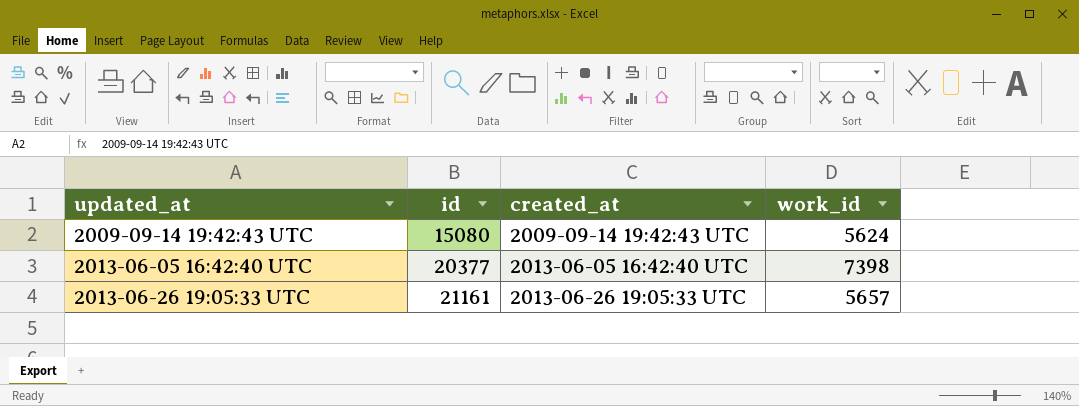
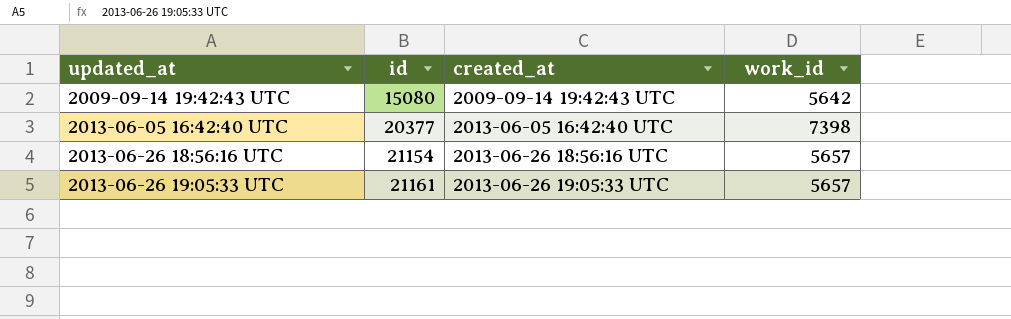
2009-09-14 19:42:43 UTC | work_id: 5624 -> 5642
row 2013-06-26 18:56:16 UTC: none -> 21154 | 2013-06-26 18:56:16 UTC | 5657

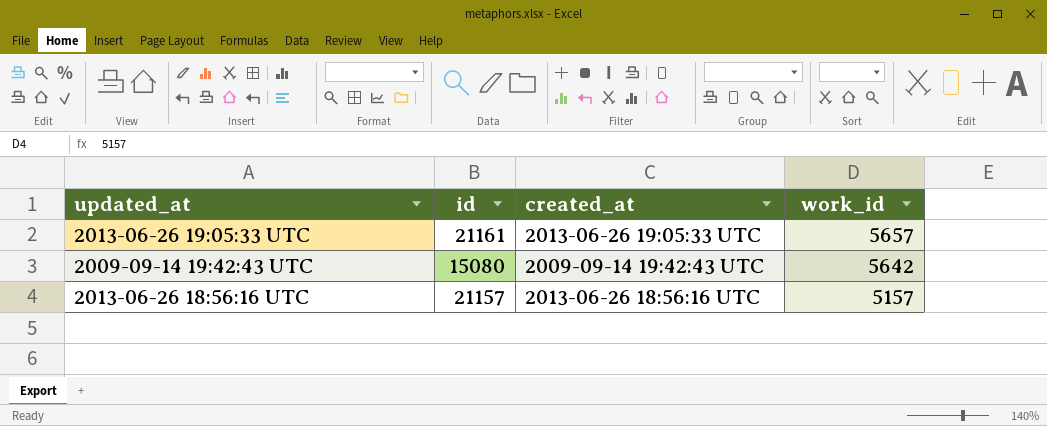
row order: updated_at ascending -> work_id descending
row 2013-06-05 16:42:40 UTC: 20377 | 2013-06-05 16:42:40 UTC | 7398 -> none
2013-06-26 18:56:16 UTC | id: 21154 -> 21157
2013-06-26 18:56:16 UTC | work_id: 5657 -> 5157

